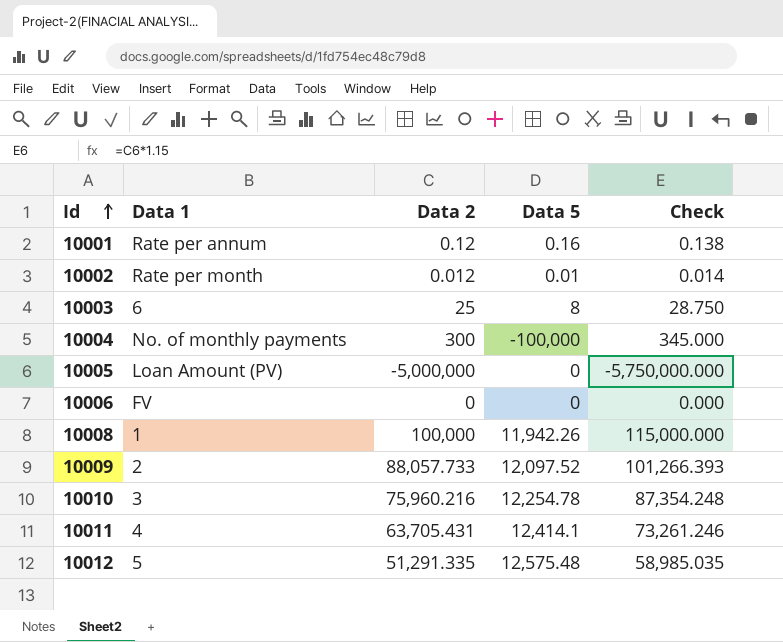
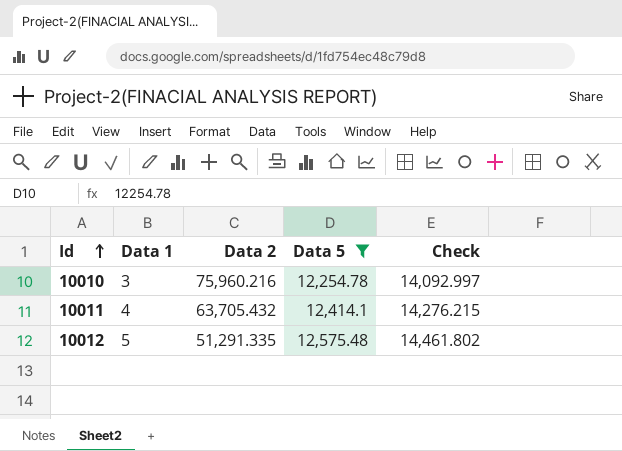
filter: none -> Data 5 >= 12,254.78
column Check | formula: [Data 2] * 1.15 -> [Data 5] * 1.15
10011 | Data 2: 63,705.431 -> 63,705.432

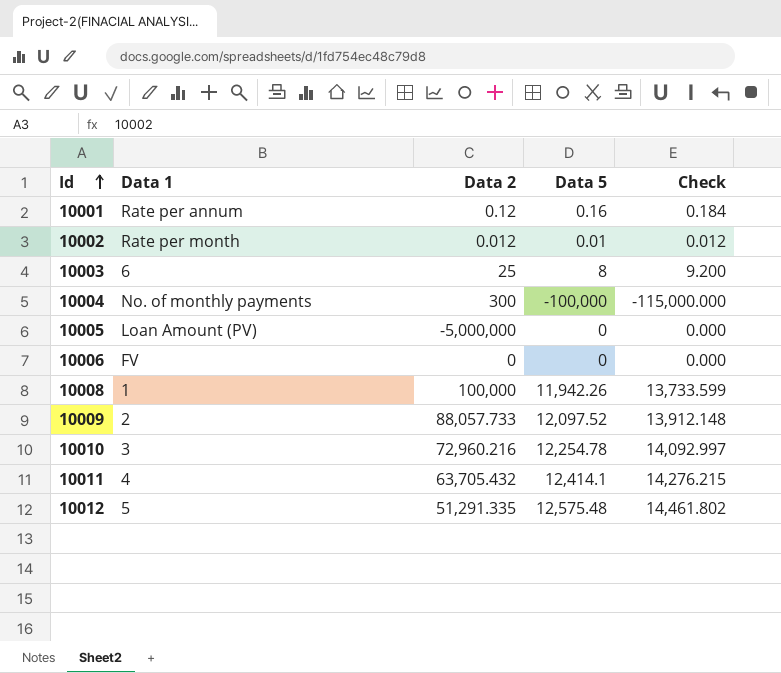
filter: Data 5 >= 12,254.78 -> none
10010 | Data 2: 75,960.216 -> 72,960.216

